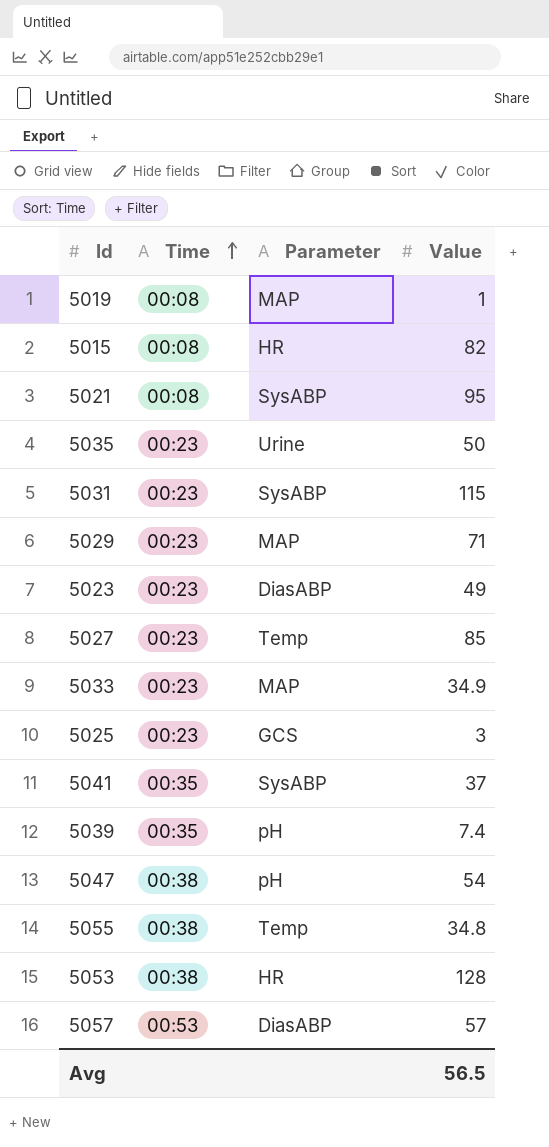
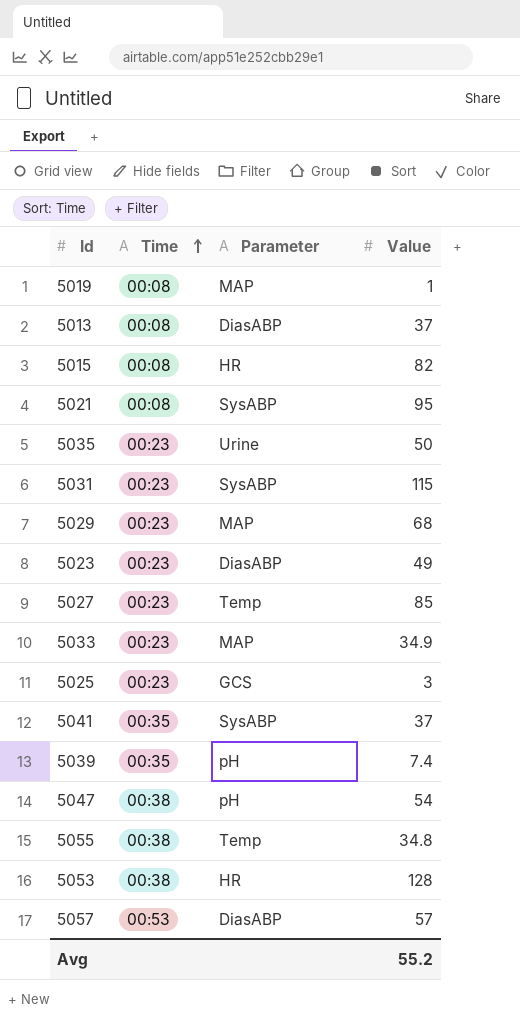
row 5013: none -> 00:08 | DiasABP | 37
5029 | Value: 71 -> 68
Avg | Value: 56.5 -> 55.2

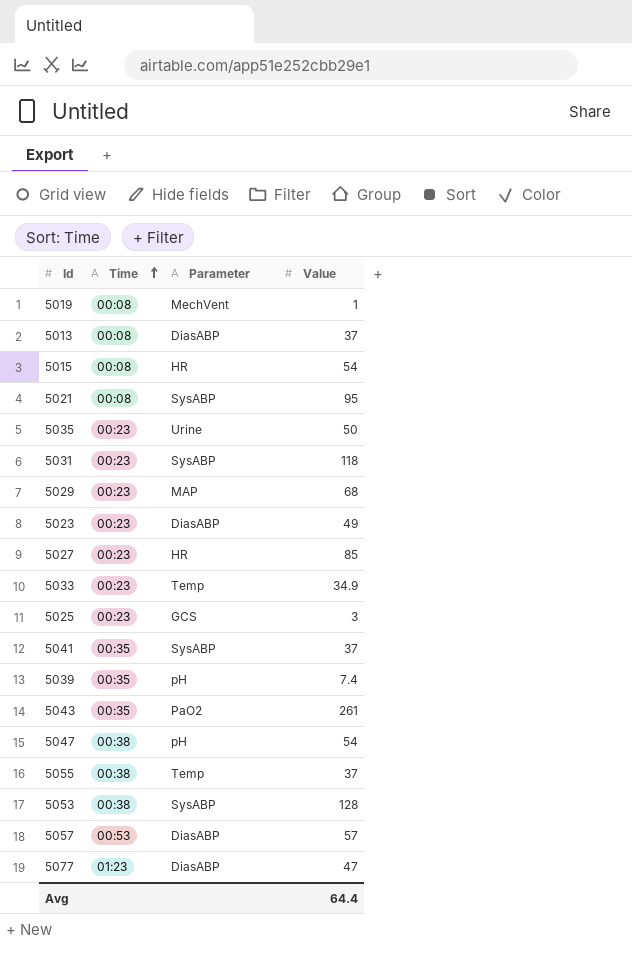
5019 | Parameter: MAP -> MechVent
5015 | Value: 82 -> 54
5031 | Value: 115 -> 118
5027 | Parameter: Temp -> HR
5033 | Parameter: MAP -> Temp
row 5043: none -> 00:35 | PaO2 | 261
5055 | Value: 34.8 -> 37
5053 | Parameter: HR -> SysABP
row 5077: none -> 01:23 | DiasABP | 47
Avg | Value: 55.2 -> 64.4

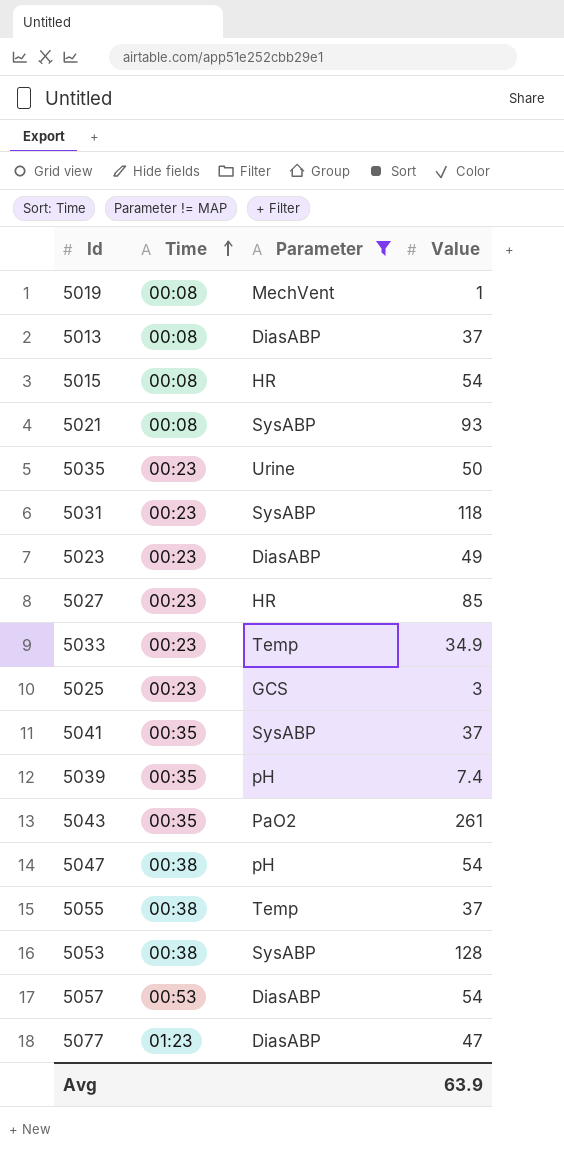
filter: none -> Parameter != MAP
5021 | Value: 95 -> 93
5057 | Value: 57 -> 54
Avg | Value: 64.4 -> 63.9

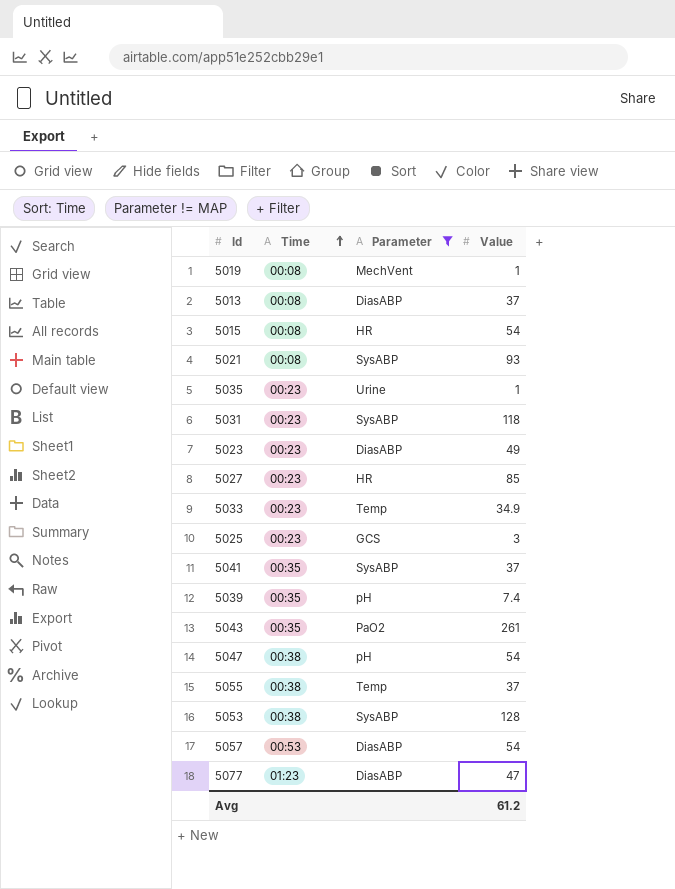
5035 | Value: 50 -> 1
Avg | Value: 63.9 -> 61.2

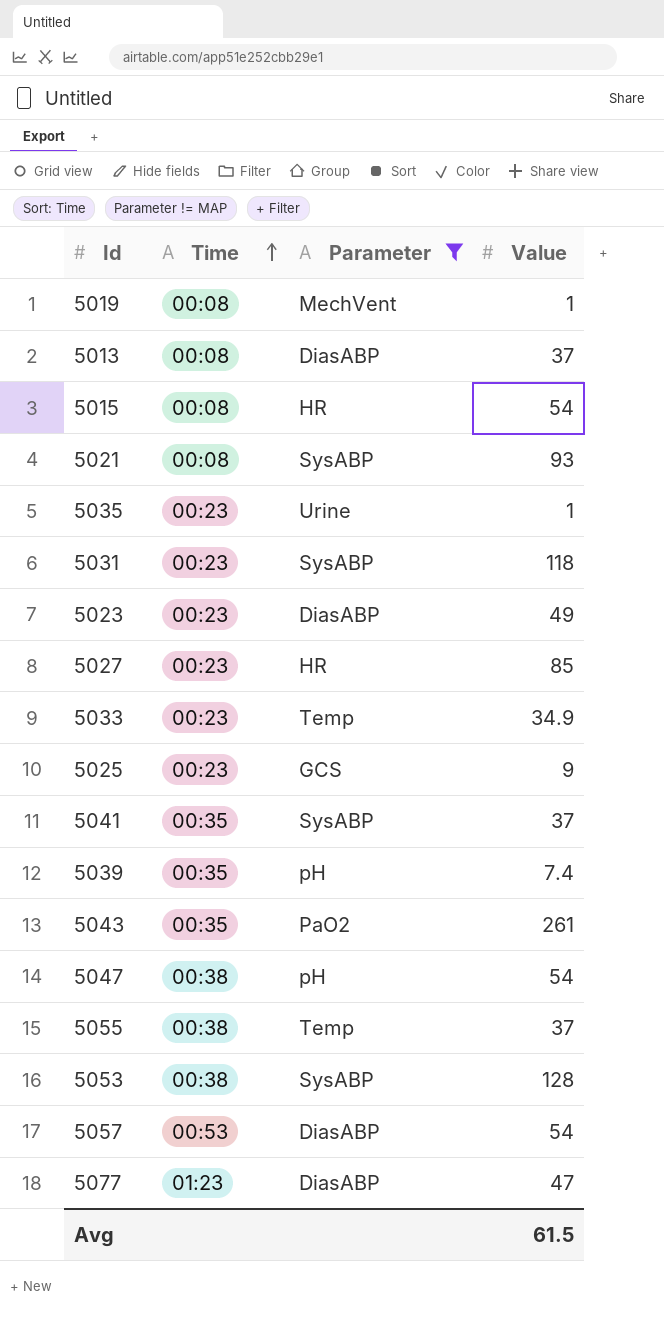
5025 | Value: 3 -> 9
Avg | Value: 61.2 -> 61.5

